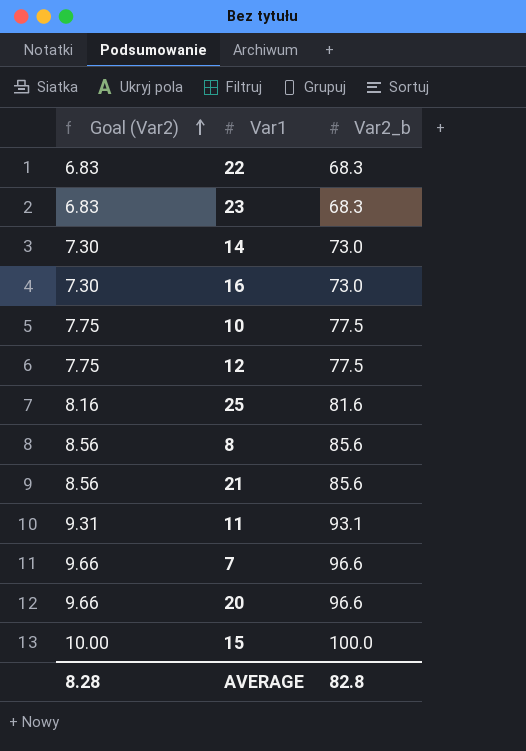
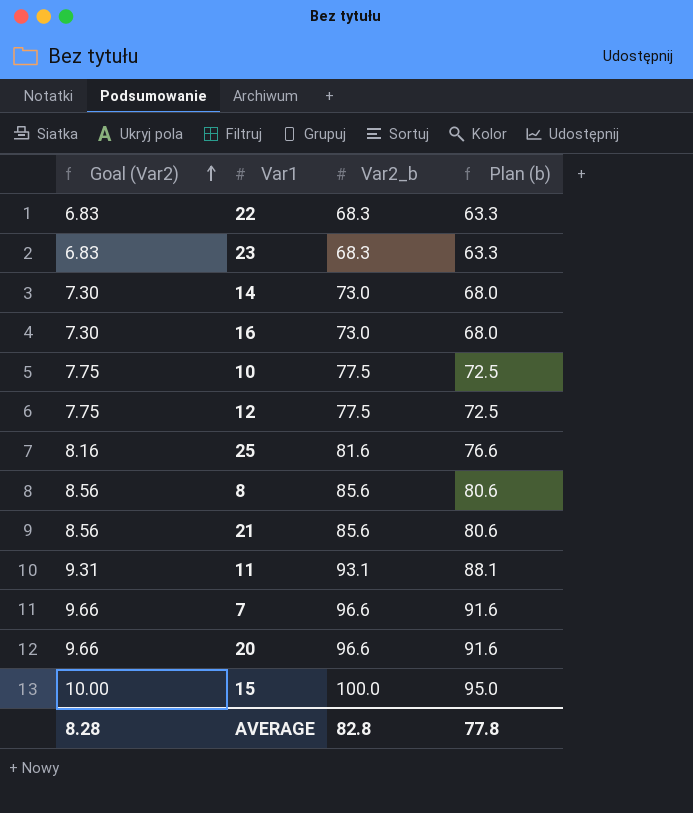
column Plan (b) | formula: none -> [Var2_b] - 5

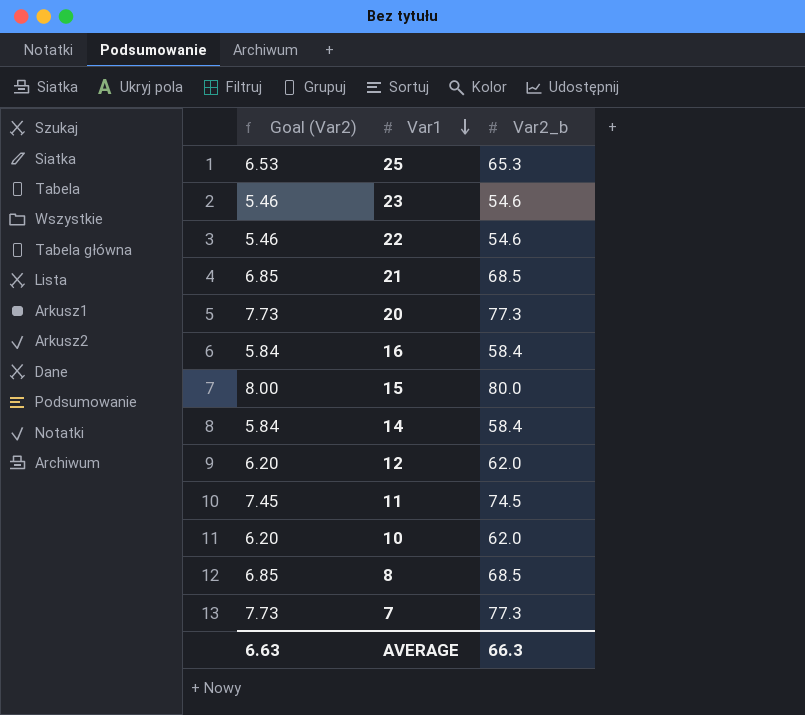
row order: Goal (Var2) ascending -> Var1 descending
column Plan (b) | formula: [Var2_b] - 5 -> none
25 | Goal (Var2): 8.16 -> 6.53
25 | Var2_b: 81.6 -> 65.3
23 | Goal (Var2): 6.83 -> 5.46
23 | Var2_b: 68.3 -> 54.6
22 | Goal (Var2): 6.83 -> 5.46
22 | Var2_b: 68.3 -> 54.6
21 | Goal (Var2): 8.56 -> 6.85
21 | Var2_b: 85.6 -> 68.5
20 | Goal (Var2): 9.66 -> 7.73
20 | Var2_b: 96.6 -> 77.3
16 | Goal (Var2): 7.30 -> 5.84
16 | Var2_b: 73.0 -> 58.4
15 | Goal (Var2): 10.00 -> 8.00
15 | Var2_b: 100.0 -> 80.0
14 | Goal (Var2): 7.30 -> 5.84
14 | Var2_b: 73.0 -> 58.4
12 | Goal (Var2): 7.75 -> 6.20
12 | Var2_b: 77.5 -> 62.0
11 | Goal (Var2): 9.31 -> 7.45
11 | Var2_b: 93.1 -> 74.5
10 | Goal (Var2): 7.75 -> 6.20
10 | Var2_b: 77.5 -> 62.0
8 | Goal (Var2): 8.56 -> 6.85
8 | Var2_b: 85.6 -> 68.5
7 | Goal (Var2): 9.66 -> 7.73
7 | Var2_b: 96.6 -> 77.3
AVERAGE | Goal (Var2): 8.28 -> 6.63
AVERAGE | Var2_b: 82.8 -> 66.3

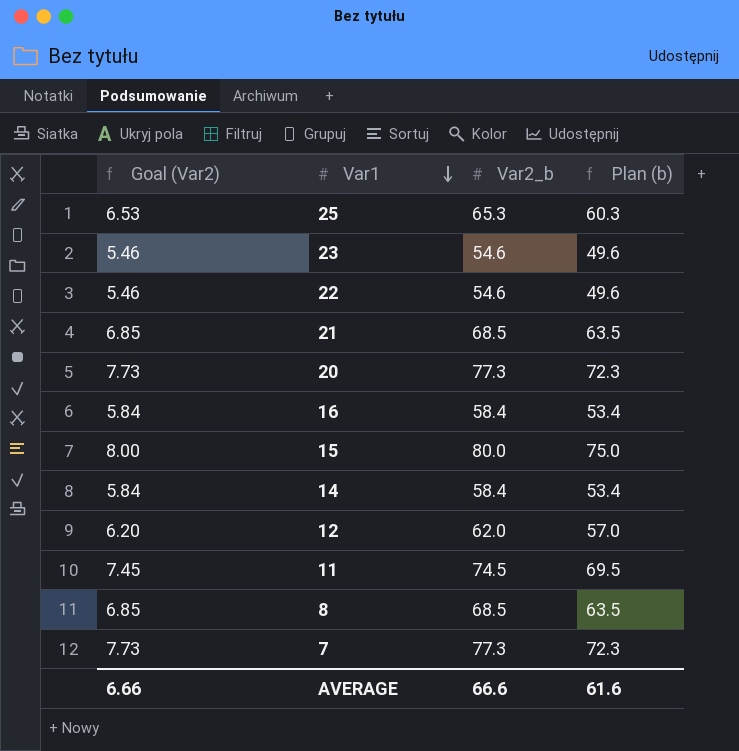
column Plan (b) | formula: none -> [Var2_b] - 5
row 10: 6.20 | 62.0 -> none
AVERAGE | Goal (Var2): 6.63 -> 6.66
AVERAGE | Var2_b: 66.3 -> 66.6

